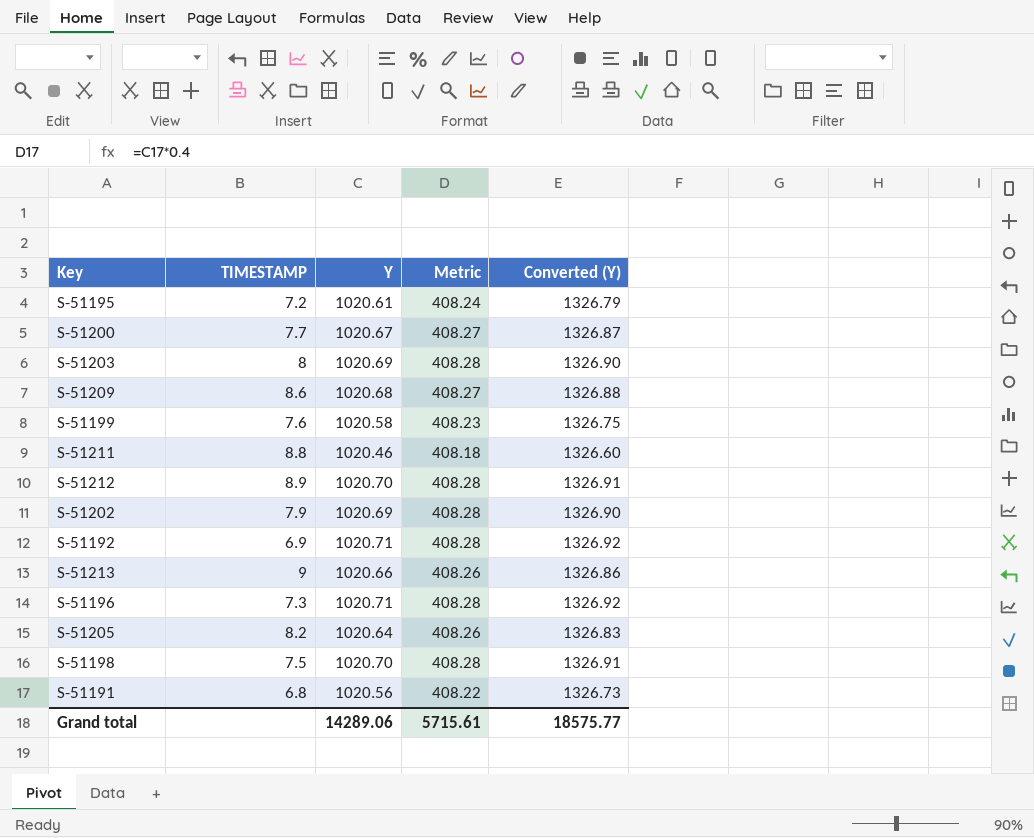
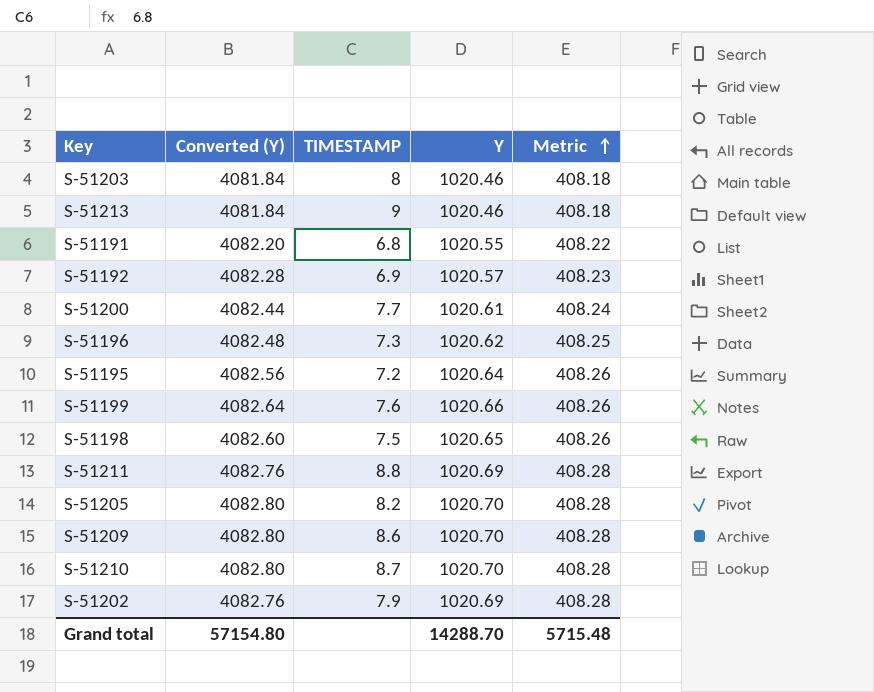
row order: none -> Metric ascending
column Converted (Y) | formula: [Y] * 1.3 -> [Y] * 4
column Converted (Y) | position: 5 -> 2
row S-51212: 8.9 | 1020.70 | 408.28 | 1326.91 -> none
S-51203 | Y: 1020.69 -> 1020.46
S-51203 | Metric: 408.28 -> 408.18
S-51213 | Y: 1020.66 -> 1020.46
S-51213 | Metric: 408.26 -> 408.18
S-51191 | Y: 1020.56 -> 1020.55
S-51192 | Y: 1020.71 -> 1020.57
S-51192 | Metric: 408.28 -> 408.23
S-51200 | Y: 1020.67 -> 1020.61
S-51200 | Metric: 408.27 -> 408.24
S-51196 | Y: 1020.71 -> 1020.62
S-51196 | Metric: 408.28 -> 408.25
S-51195 | Y: 1020.61 -> 1020.64
S-51195 | Metric: 408.24 -> 408.26
S-51199 | Y: 1020.58 -> 1020.66
S-51199 | Metric: 408.23 -> 408.26
S-51198 | Y: 1020.70 -> 1020.65
S-51198 | Metric: 408.28 -> 408.26
S-51211 | Y: 1020.46 -> 1020.69
S-51211 | Metric: 408.18 -> 408.28
S-51205 | Y: 1020.64 -> 1020.70
S-51205 | Metric: 408.26 -> 408.28
S-51209 | Y: 1020.68 -> 1020.70
S-51209 | Metric: 408.27 -> 408.28
row S-51210: none -> 4082.80 | 8.7 | 1020.70 | 408.28
Grand total | Converted (Y): 18575.77 -> 57154.80
Grand total | Y: 14289.06 -> 14288.70
Grand total | Metric: 5715.61 -> 5715.48

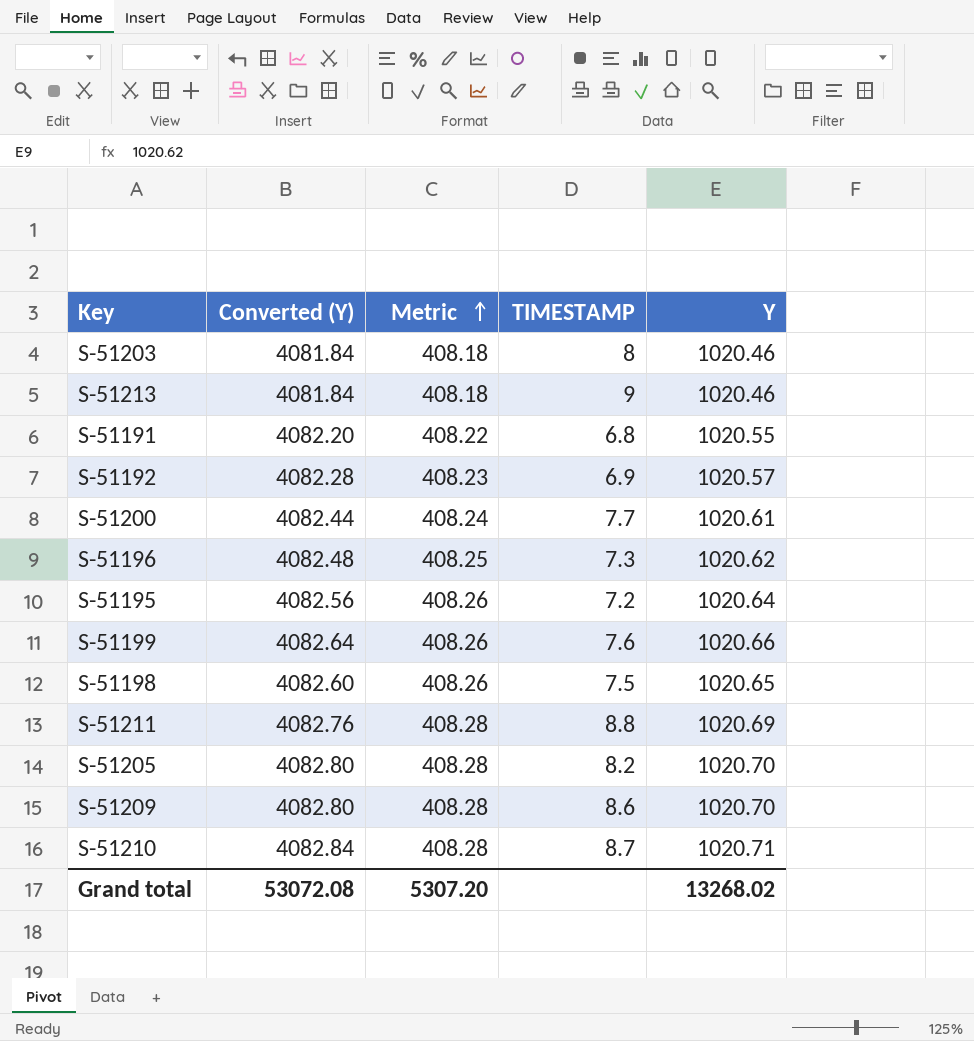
column Metric | position: 5 -> 3
row S-51202: 4082.76 | 7.9 | 1020.69 | 408.28 -> none
S-51210 | Converted (Y): 4082.80 -> 4082.84
S-51210 | Y: 1020.70 -> 1020.71
Grand total | Converted (Y): 57154.80 -> 53072.08
Grand total | Metric: 5715.48 -> 5307.20
Grand total | Y: 14288.70 -> 13268.02

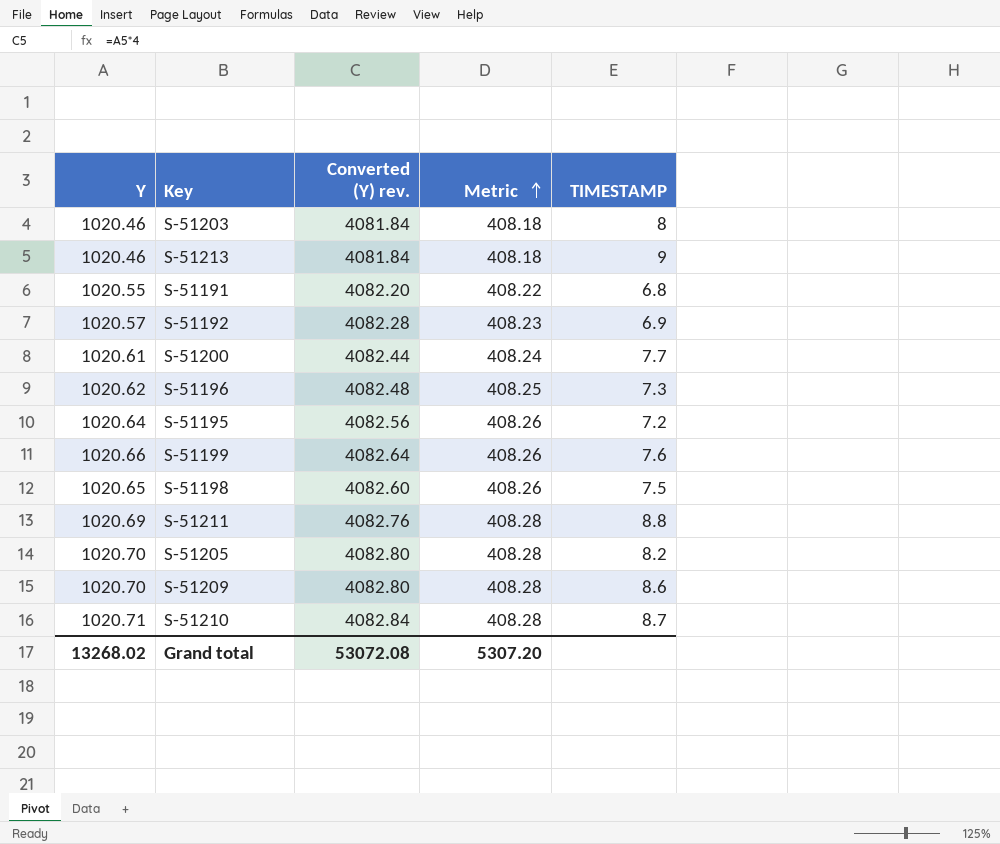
column Y | position: 5 -> 1
column name: Converted (Y) -> Converted (Y) rev.

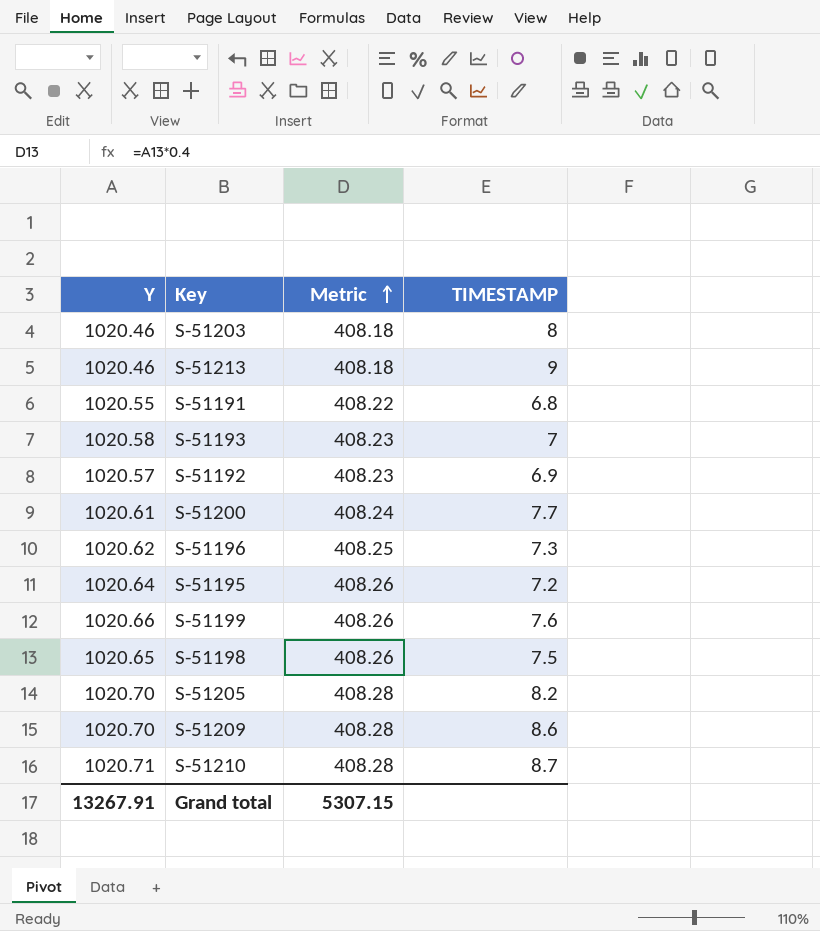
column Converted (Y) rev. | formula: [Y] * 4 -> none
row S-51211: 1020.69 | 4082.76 | 408.28 | 8.8 -> none
row S-51193: none -> 1020.58 | 408.23 | 7
Grand total | Y: 13268.02 -> 13267.91
Grand total | Metric: 5307.20 -> 5307.15

